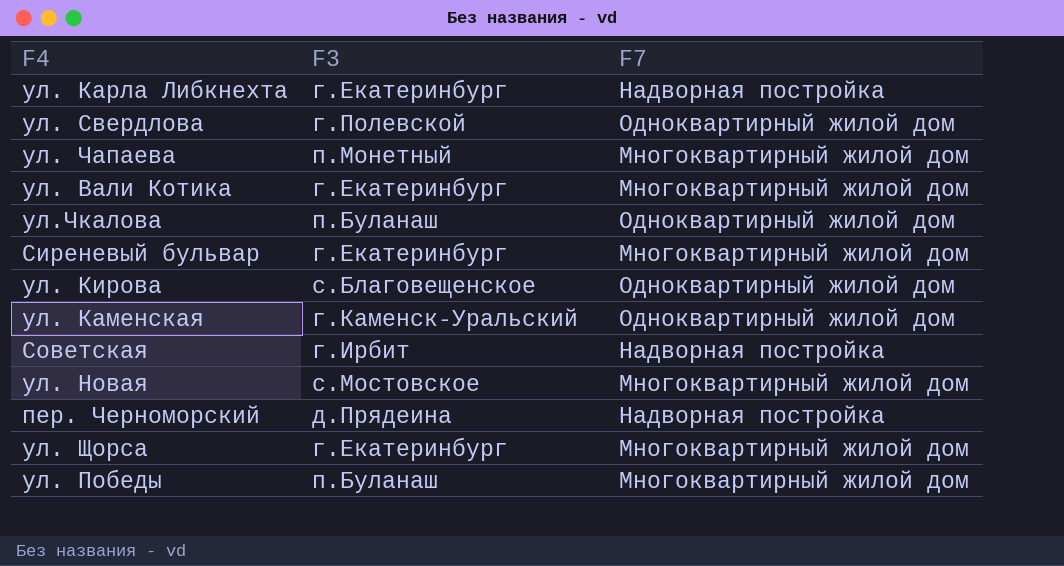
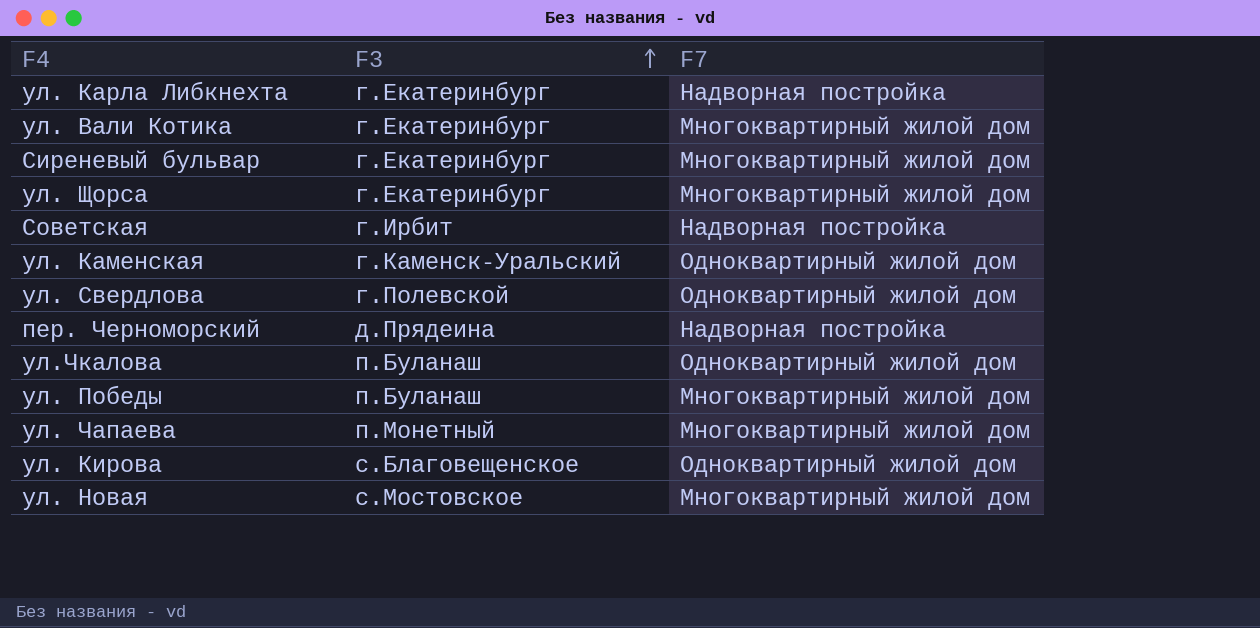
row order: none -> F3 ascending

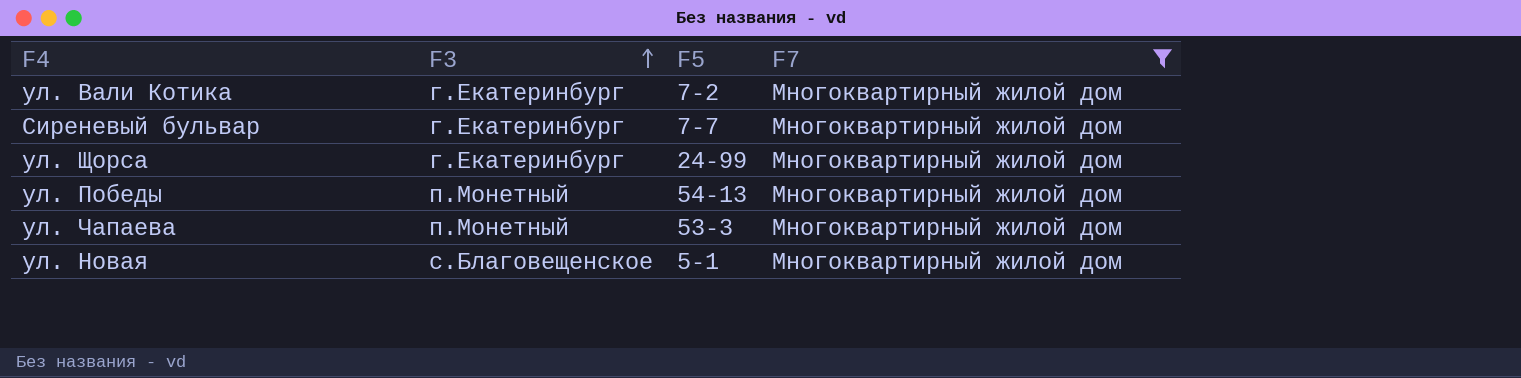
filter: none -> F7 = Многоквартирный жилой дом
column F5 | position: none -> 3
ул. Победы | F3: п.Буланаш -> п.Монетный
ул. Новая | F3: с.Мостовское -> с.Благовещенское

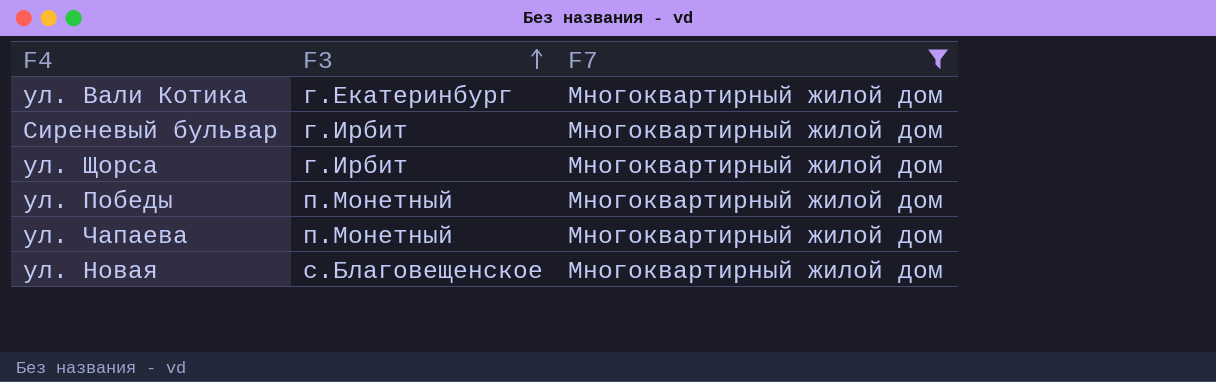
column F5 | position: 3 -> none
Сиреневый бульвар | F3: г.Екатеринбург -> г.Ирбит
ул. Щорса | F3: г.Екатеринбург -> г.Ирбит

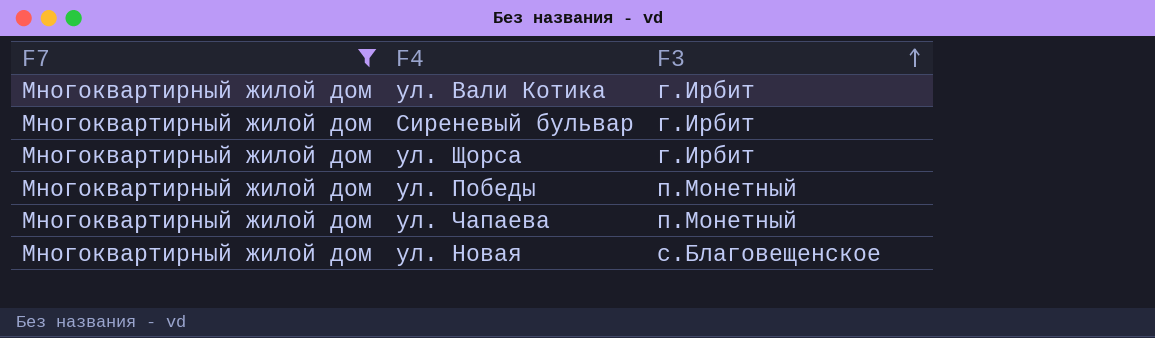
column F7 | position: 3 -> 1
ул. Вали Котика | F3: г.Екатеринбург -> г.Ирбит

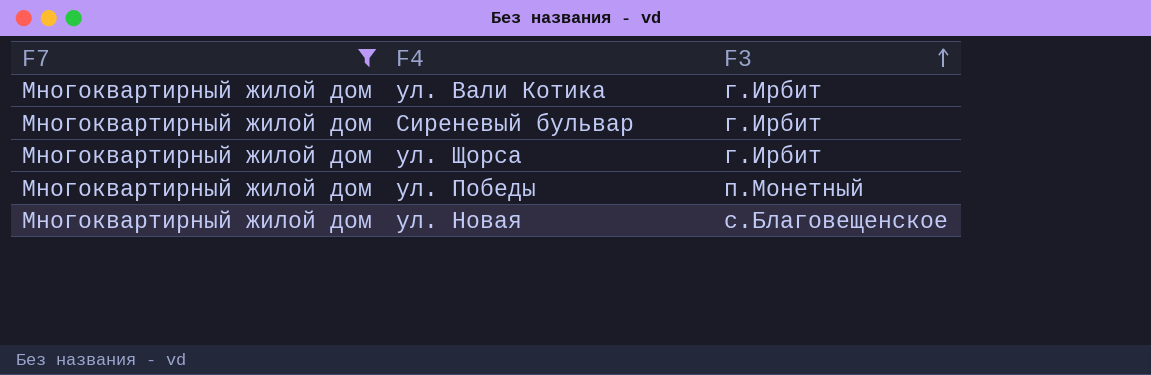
row ул. Чапаева: Многоквартирный жилой дом | п.Монетный -> none

